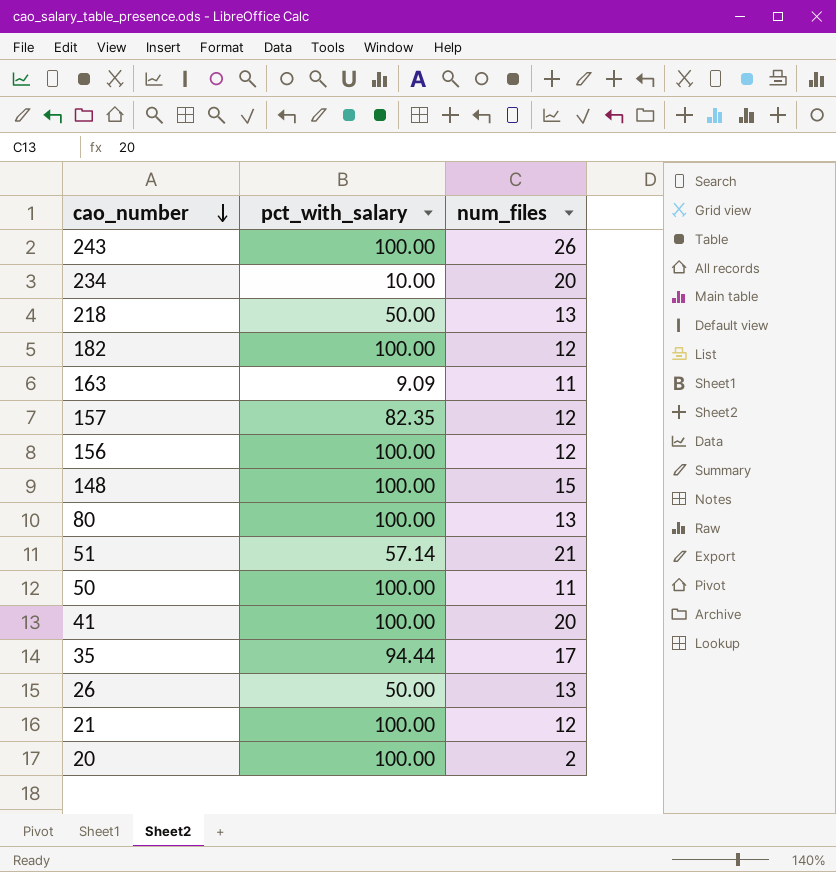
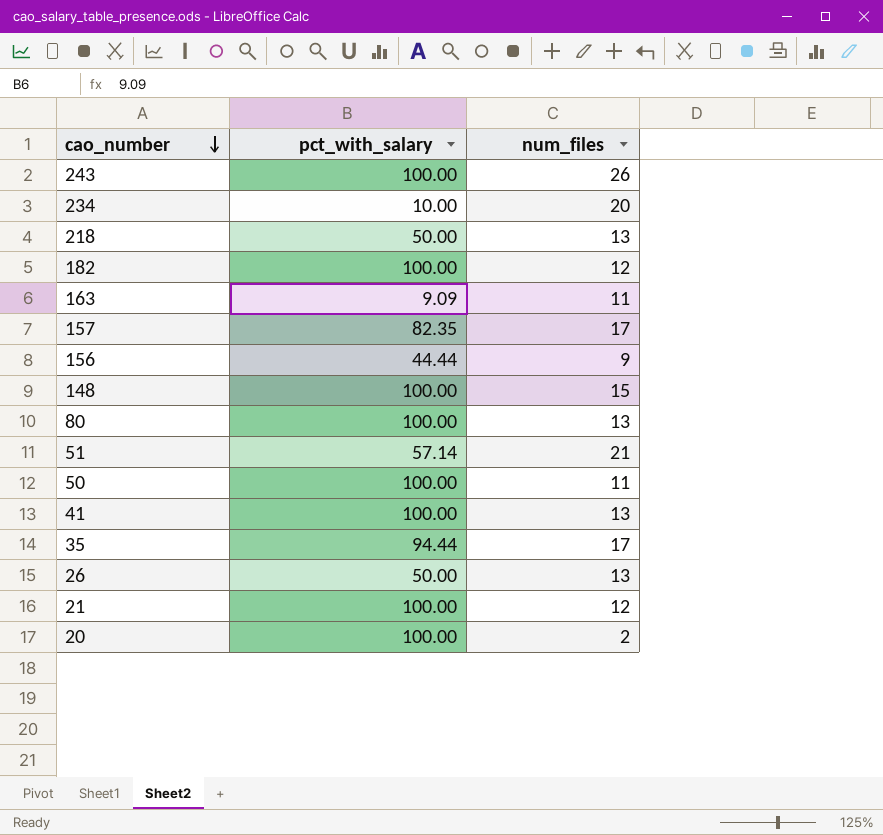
157 | num_files: 12 -> 17
156 | pct_with_salary: 100.00 -> 44.44
156 | num_files: 12 -> 9
41 | num_files: 20 -> 13

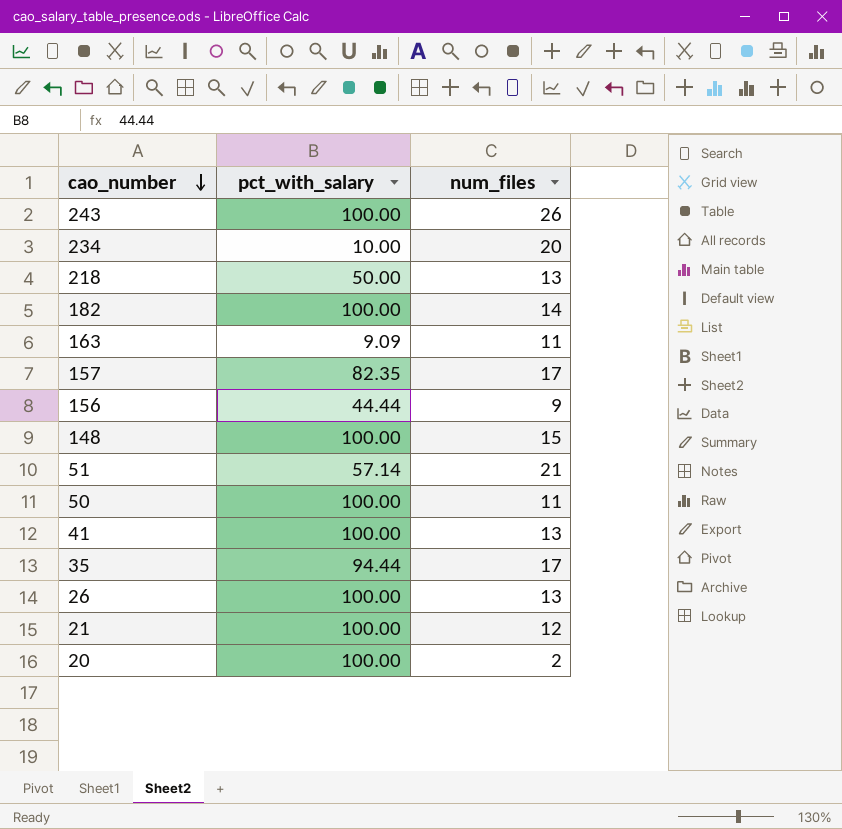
row 80: 100.00 | 13 -> none
182 | num_files: 12 -> 14
26 | pct_with_salary: 50.00 -> 100.00

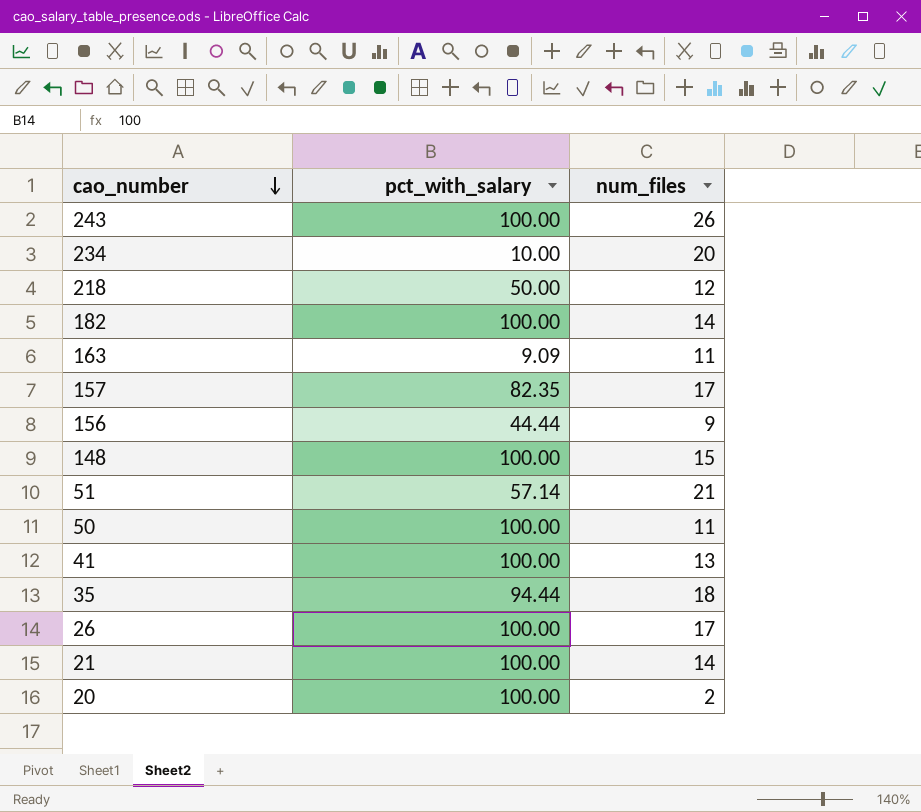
218 | num_files: 13 -> 12
35 | num_files: 17 -> 18
26 | num_files: 13 -> 17
21 | num_files: 12 -> 14

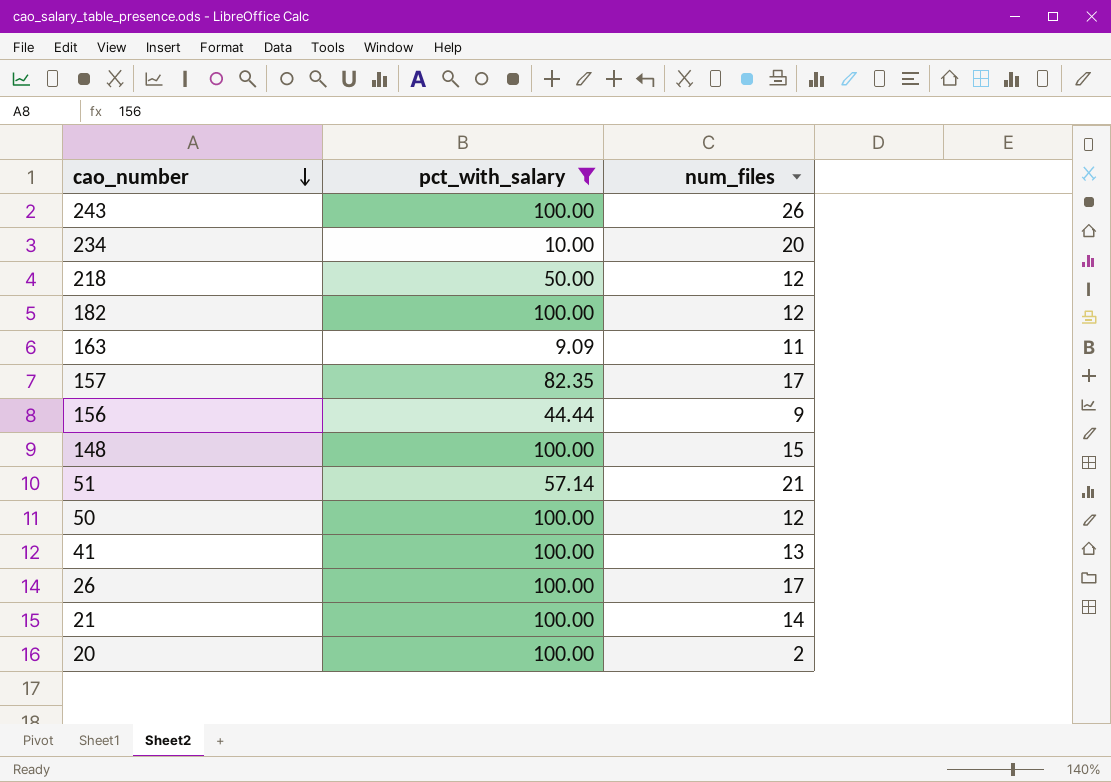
filter: none -> pct_with_salary != 94.44
182 | num_files: 14 -> 12
50 | num_files: 11 -> 12

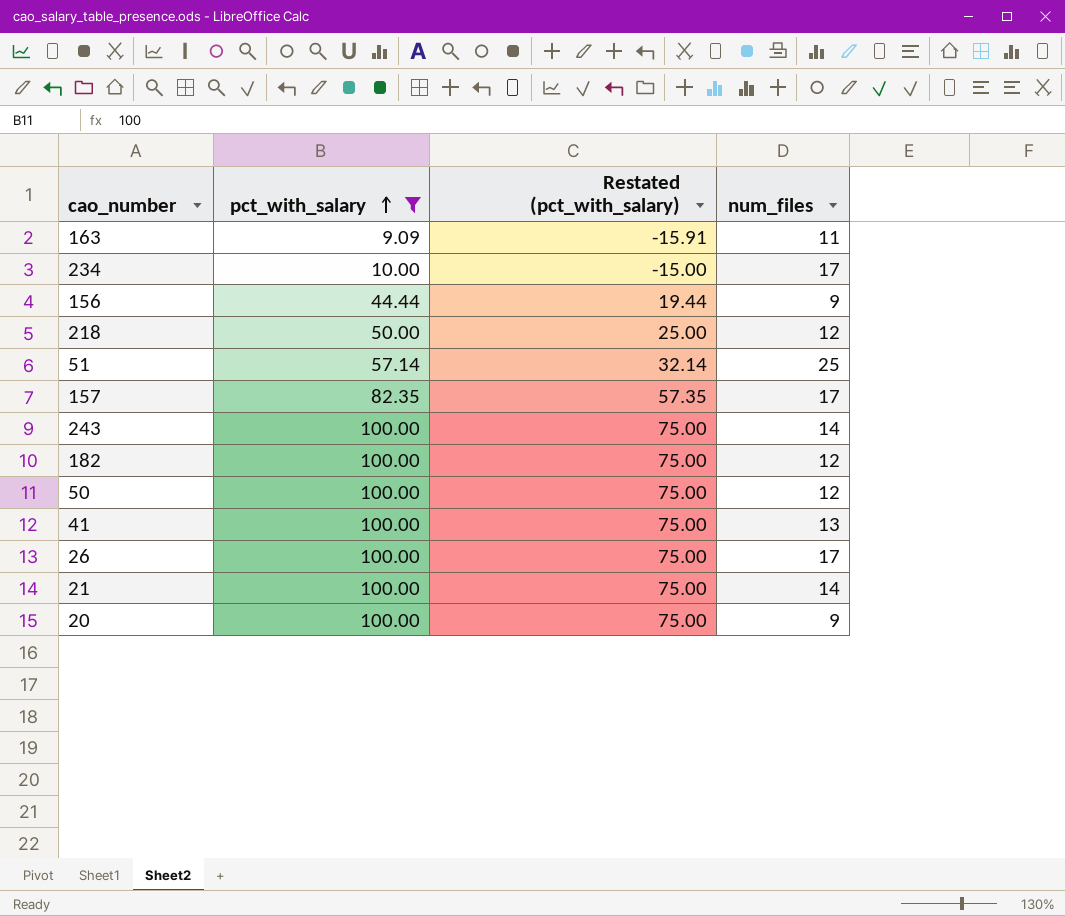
row order: cao_number descending -> pct_with_salary ascending
column Restated (pct_with_salary) | formula: none -> [pct_with_salary] - 25
row 148: 100.00 | 15 -> none
234 | num_files: 20 -> 17
51 | num_files: 21 -> 25
243 | num_files: 26 -> 14
20 | num_files: 2 -> 9

